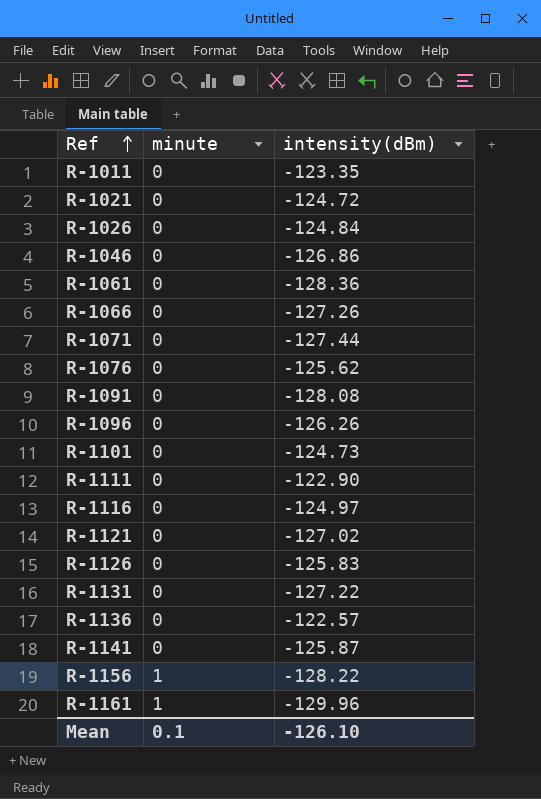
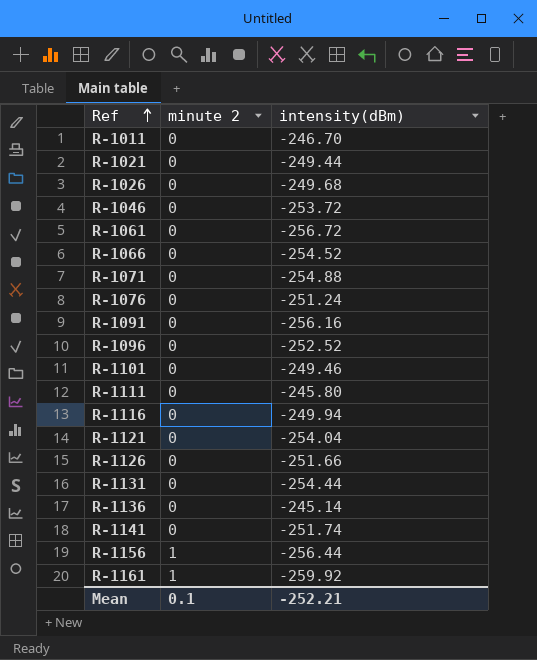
column name: minute -> minute 2
R-1011 | intensity(dBm): -123.35 -> -246.70
R-1021 | intensity(dBm): -124.72 -> -249.44
R-1026 | intensity(dBm): -124.84 -> -249.68
R-1046 | intensity(dBm): -126.86 -> -253.72
R-1061 | intensity(dBm): -128.36 -> -256.72
R-1066 | intensity(dBm): -127.26 -> -254.52
R-1071 | intensity(dBm): -127.44 -> -254.88
R-1076 | intensity(dBm): -125.62 -> -251.24
R-1091 | intensity(dBm): -128.08 -> -256.16
R-1096 | intensity(dBm): -126.26 -> -252.52
R-1101 | intensity(dBm): -124.73 -> -249.46
R-1111 | intensity(dBm): -122.90 -> -245.80
R-1116 | intensity(dBm): -124.97 -> -249.94
R-1121 | intensity(dBm): -127.02 -> -254.04
R-1126 | intensity(dBm): -125.83 -> -251.66
R-1131 | intensity(dBm): -127.22 -> -254.44
R-1136 | intensity(dBm): -122.57 -> -245.14
R-1141 | intensity(dBm): -125.87 -> -251.74
R-1156 | intensity(dBm): -128.22 -> -256.44
R-1161 | intensity(dBm): -129.96 -> -259.92
Mean | intensity(dBm): -126.10 -> -252.21

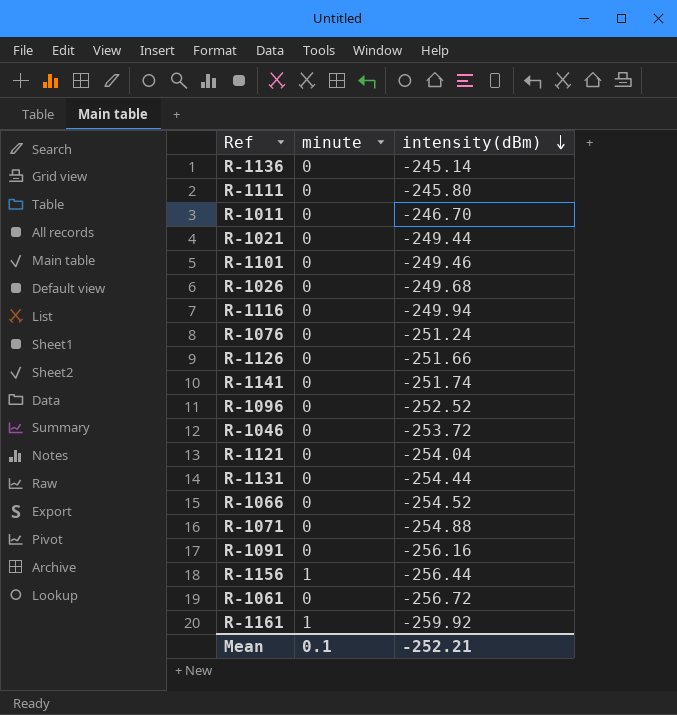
row order: Ref ascending -> intensity(dBm) descending
column name: minute 2 -> minute

